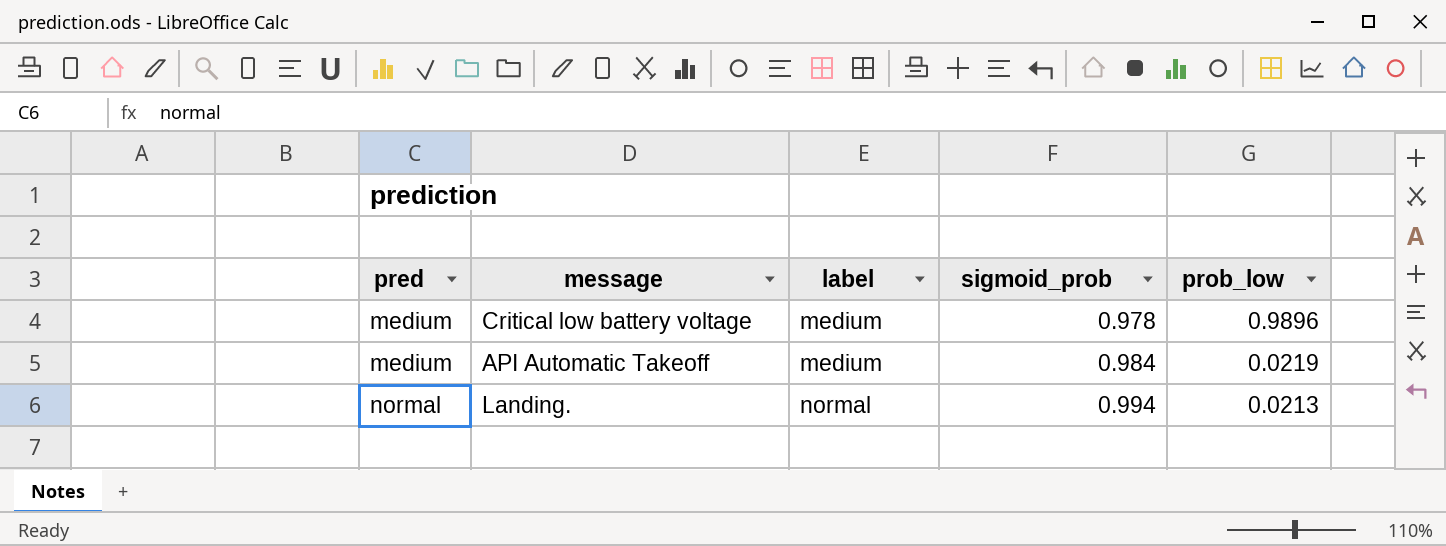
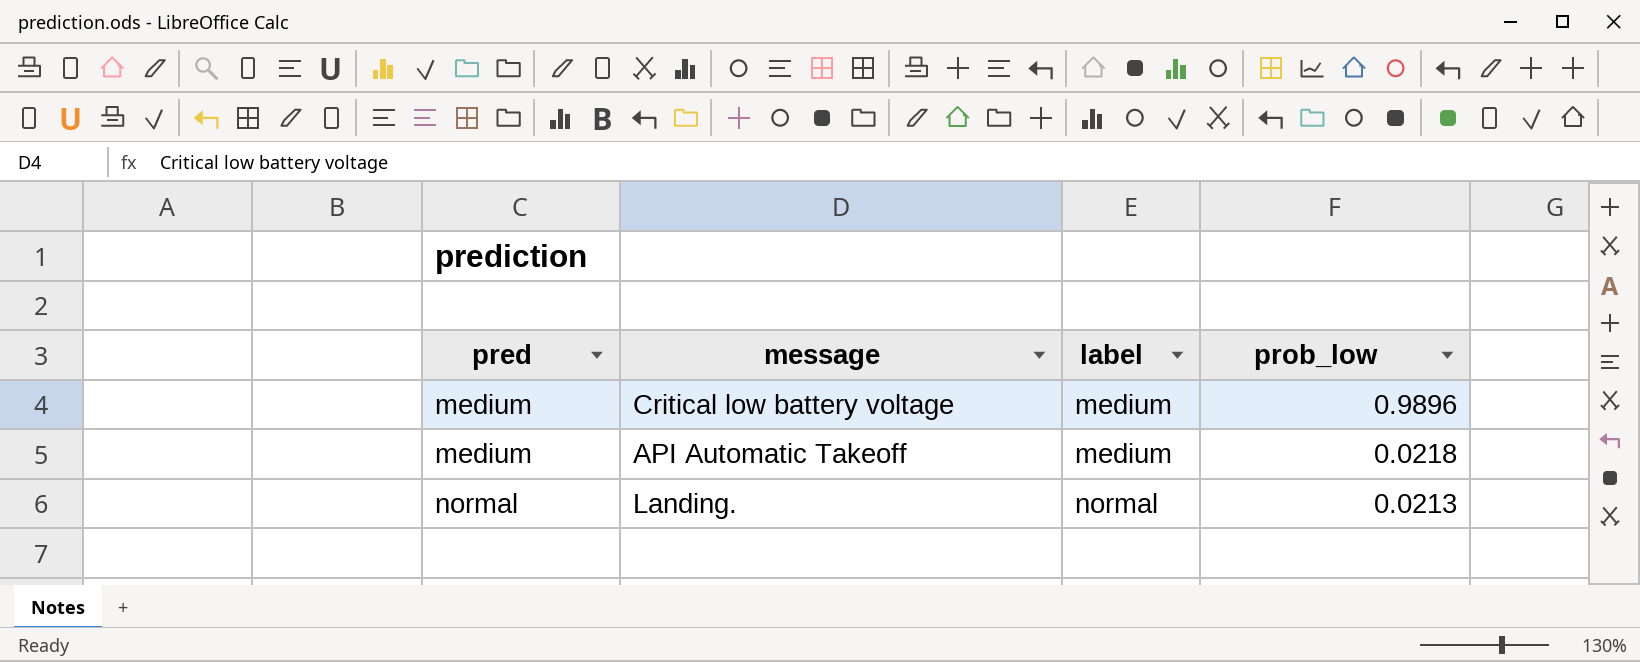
column sigmoid_prob | position: 4 -> none
API Automatic Takeoff | prob_low: 0.0219 -> 0.0218

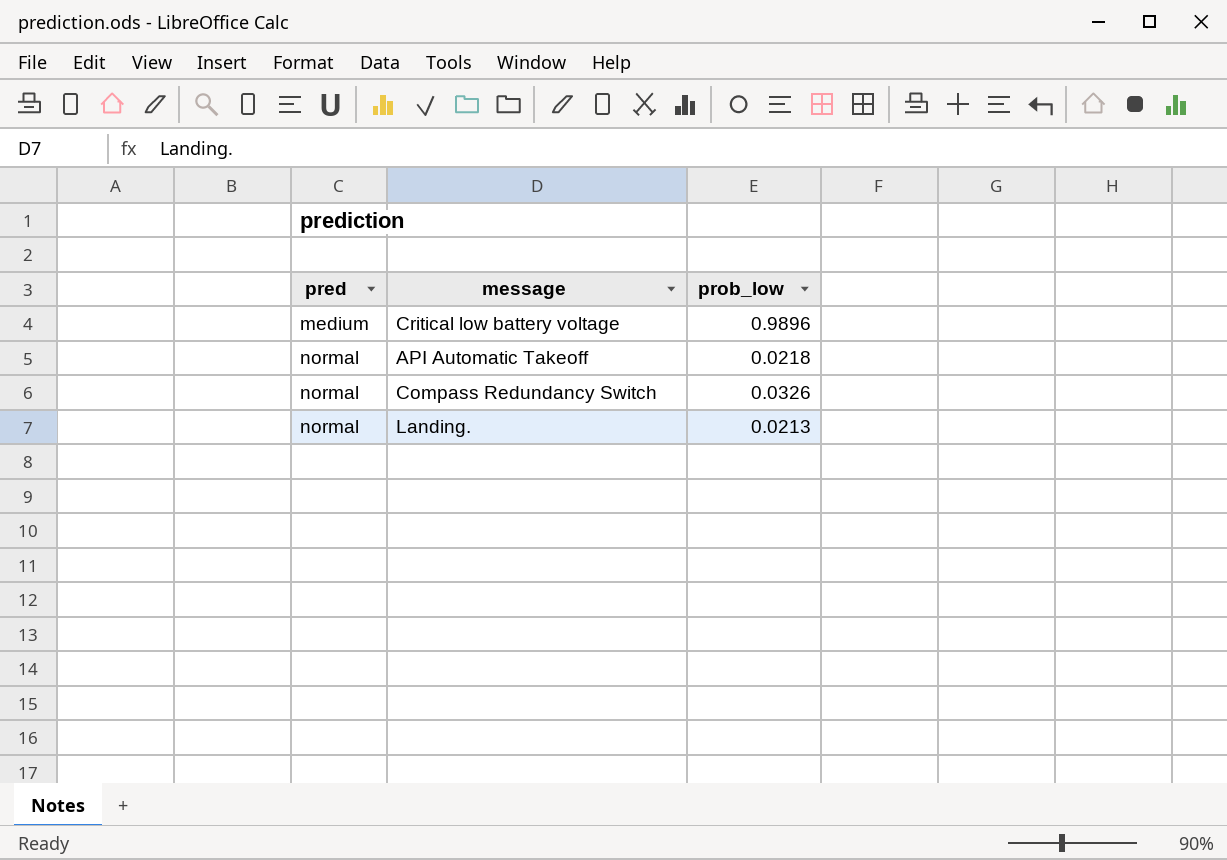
column label | position: 3 -> none
API Automatic Takeoff | pred: medium -> normal
row Compass Redundancy Switch: none -> normal | 0.0326

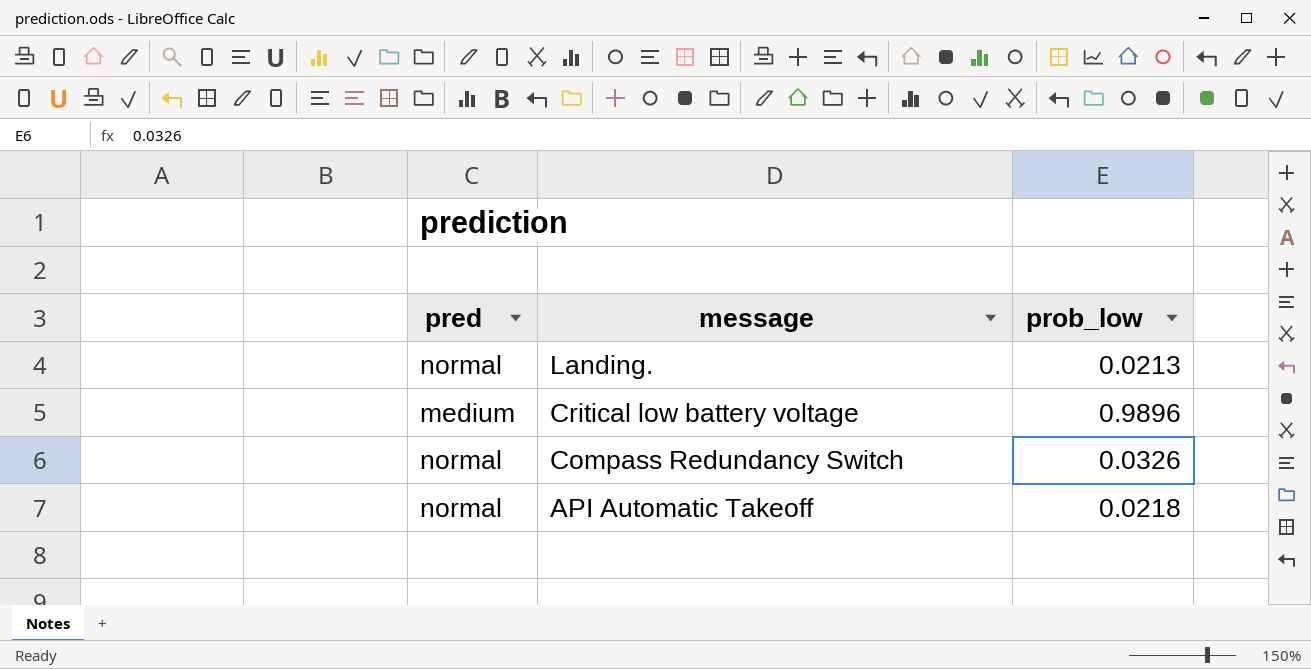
row order: pred ascending -> message descending

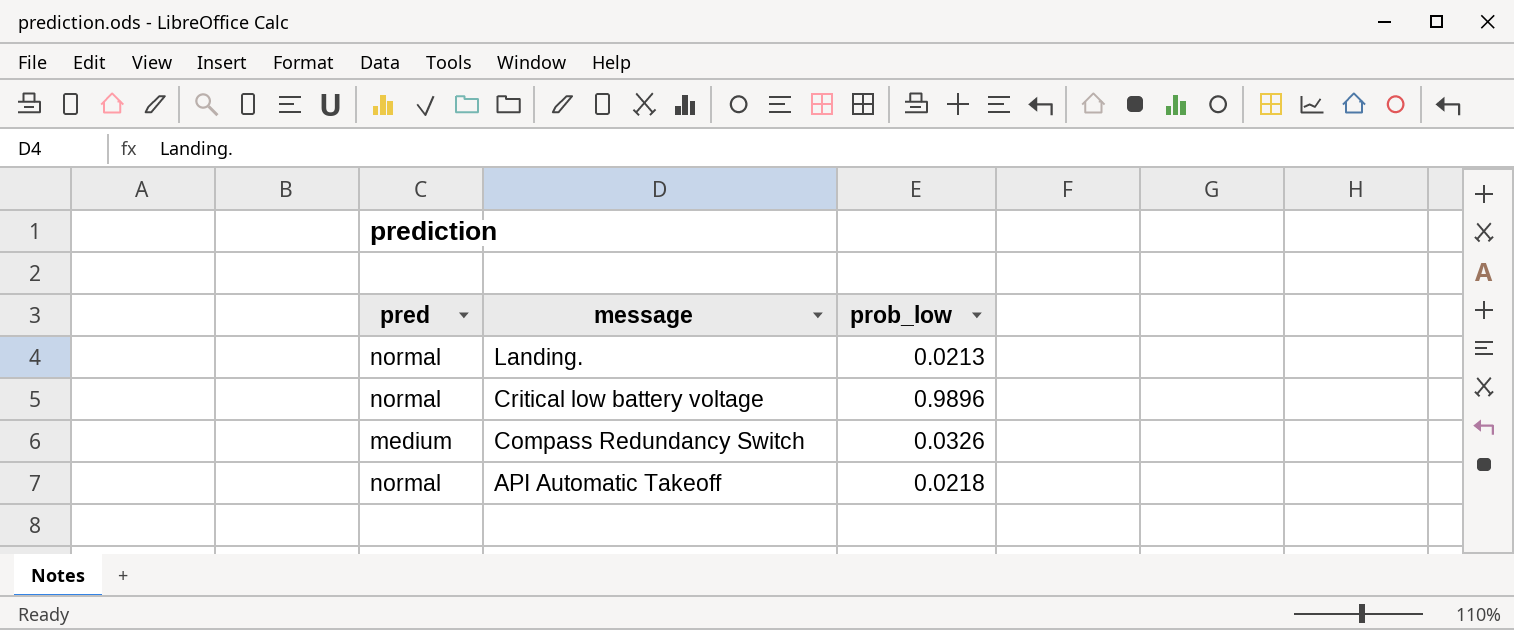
Critical low battery voltage | pred: medium -> normal
Compass Redundancy Switch | pred: normal -> medium

